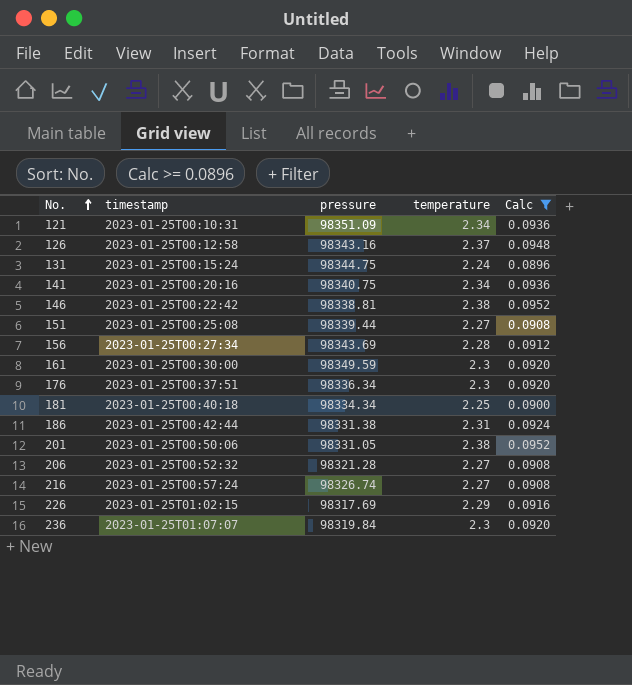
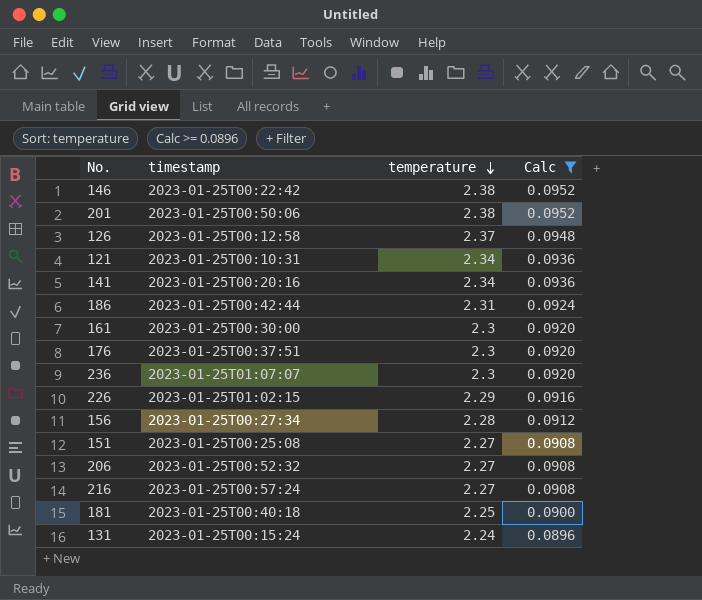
row order: No. ascending -> temperature descending
column pressure | position: 3 -> none

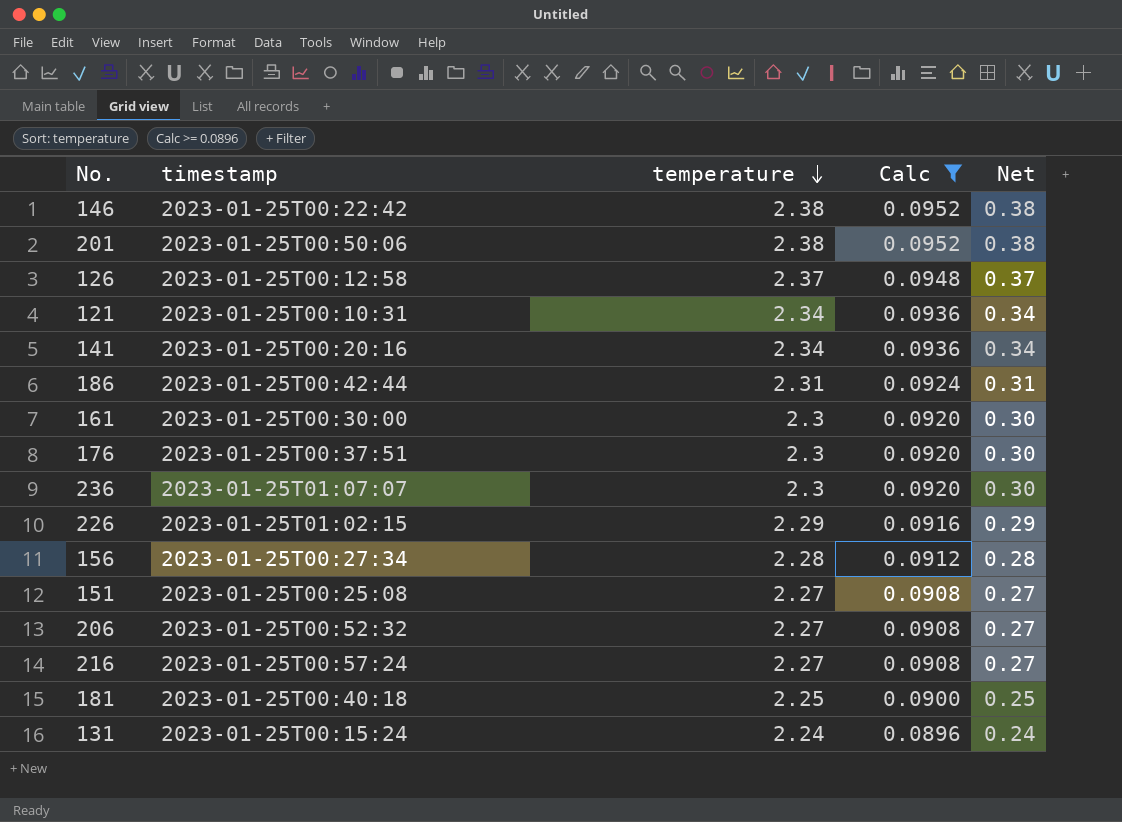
column Net | formula: none -> [temperature] - 2

